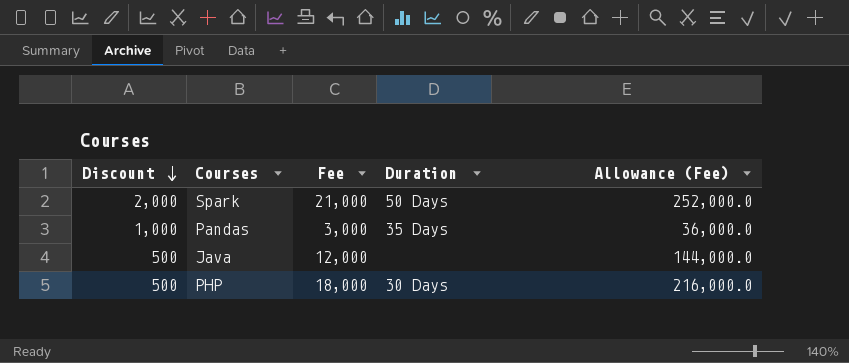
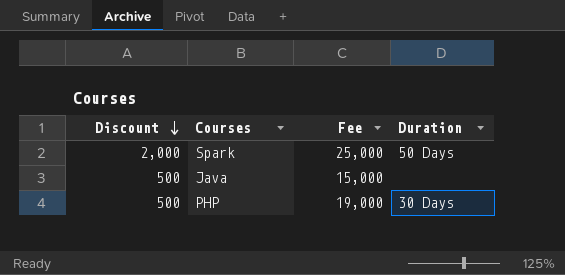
column Allowance (Fee) | formula: [Fee] * 12 -> none
row Pandas: 1,000 | 3,000 | 35 Days | 36,000.0 -> none
Spark | Fee: 21,000 -> 25,000
Java | Fee: 12,000 -> 15,000
PHP | Fee: 18,000 -> 19,000

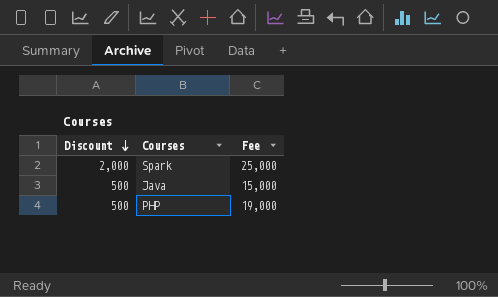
column Duration | position: 4 -> none

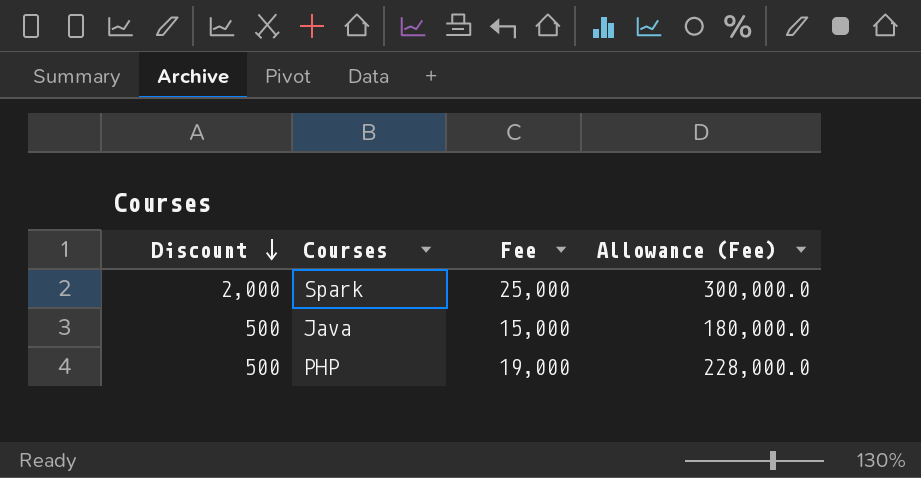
column Allowance (Fee) | formula: none -> [Fee] * 12

